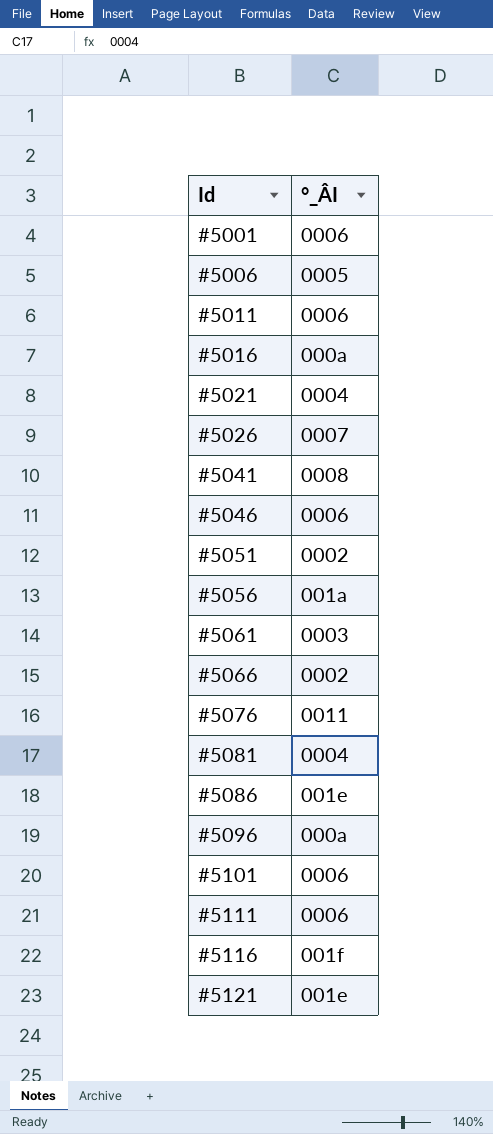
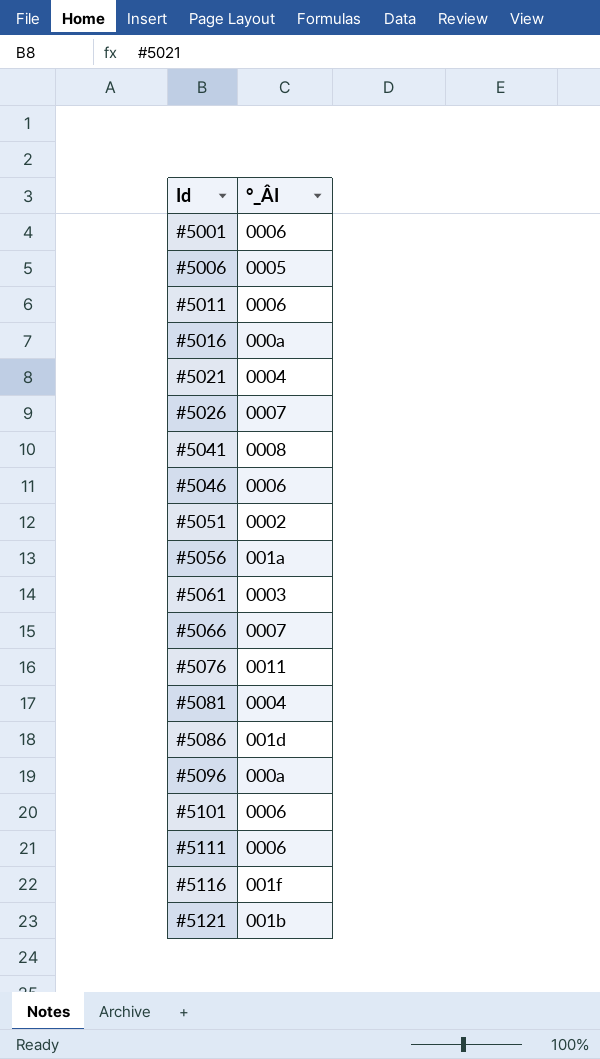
#5066 | °_ÂI: 0002 -> 0007
#5086 | °_ÂI: 001e -> 001d
#5121 | °_ÂI: 001e -> 001b

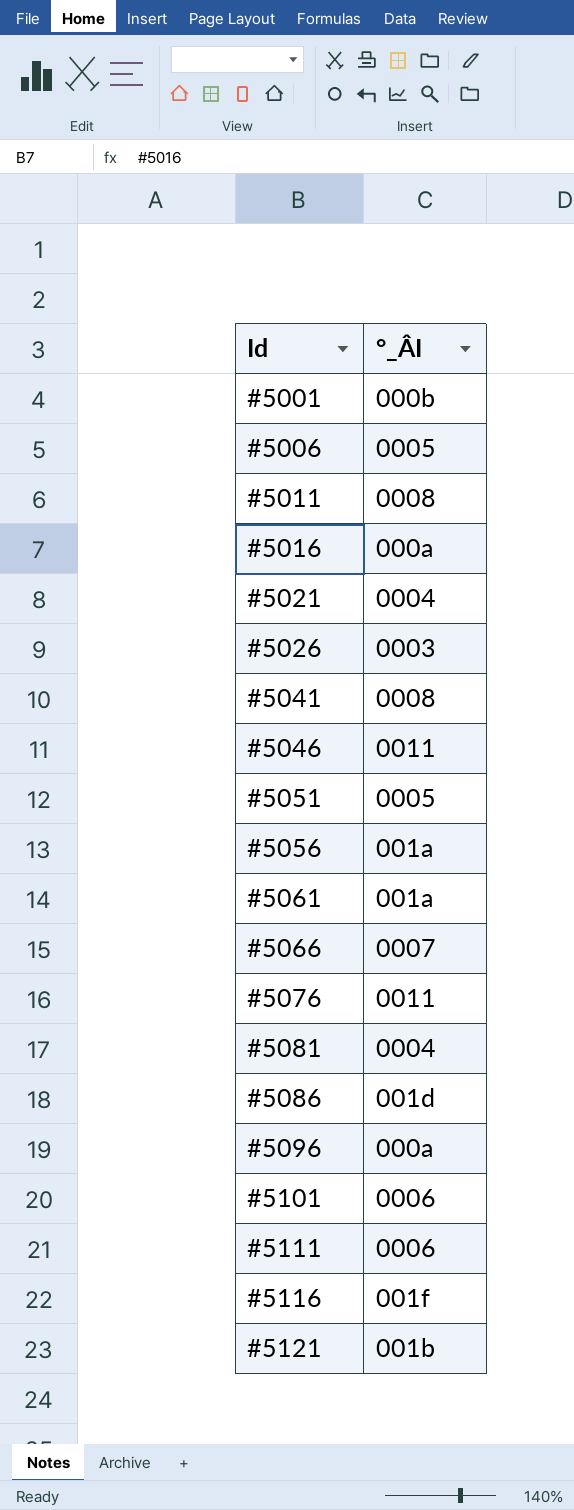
#5001 | °_ÂI: 0006 -> 000b
#5011 | °_ÂI: 0006 -> 0008
#5026 | °_ÂI: 0007 -> 0003
#5046 | °_ÂI: 0006 -> 0011
#5051 | °_ÂI: 0002 -> 0005
#5061 | °_ÂI: 0003 -> 001a

